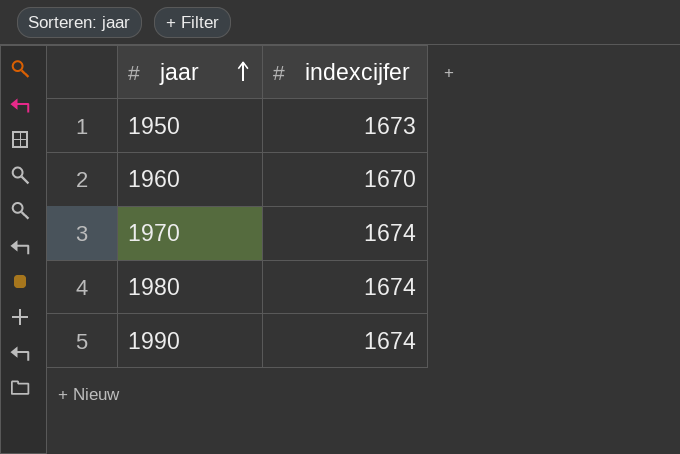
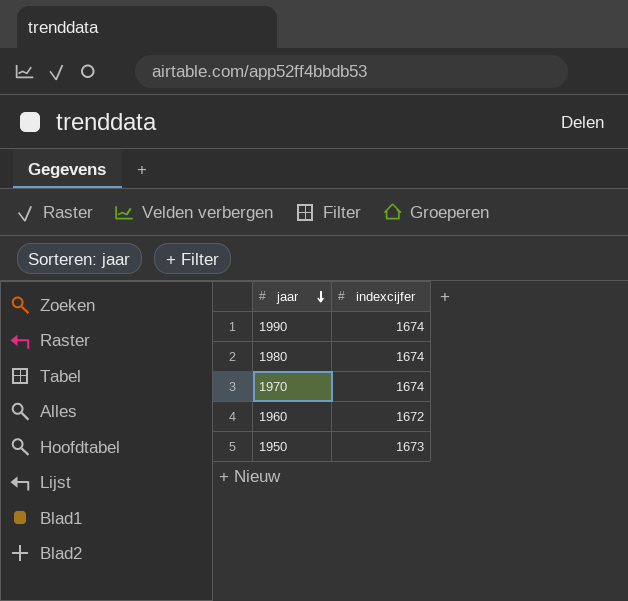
row order: jaar ascending -> jaar descending
1960 | indexcijfer: 1670 -> 1672

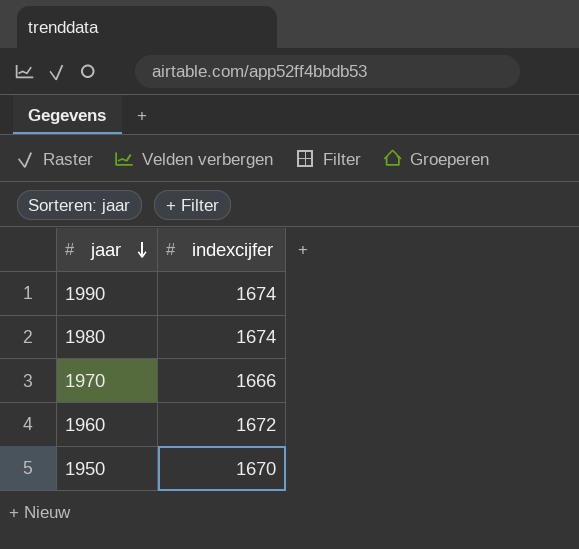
1970 | indexcijfer: 1674 -> 1666
1950 | indexcijfer: 1673 -> 1670

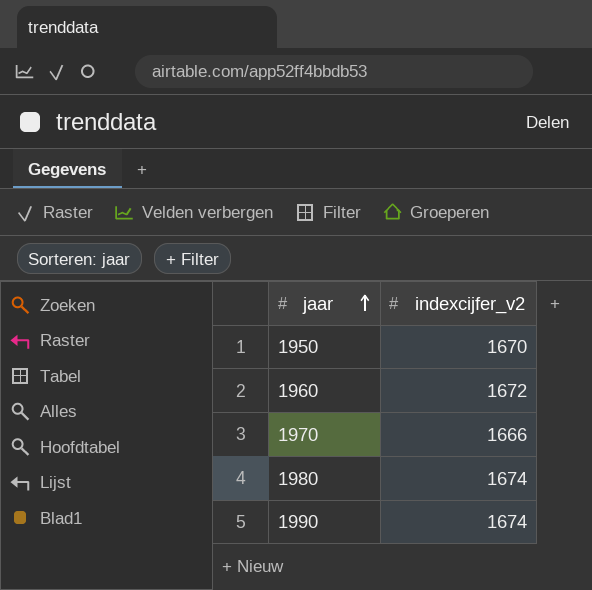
row order: jaar descending -> jaar ascending
column name: indexcijfer -> indexcijfer_v2

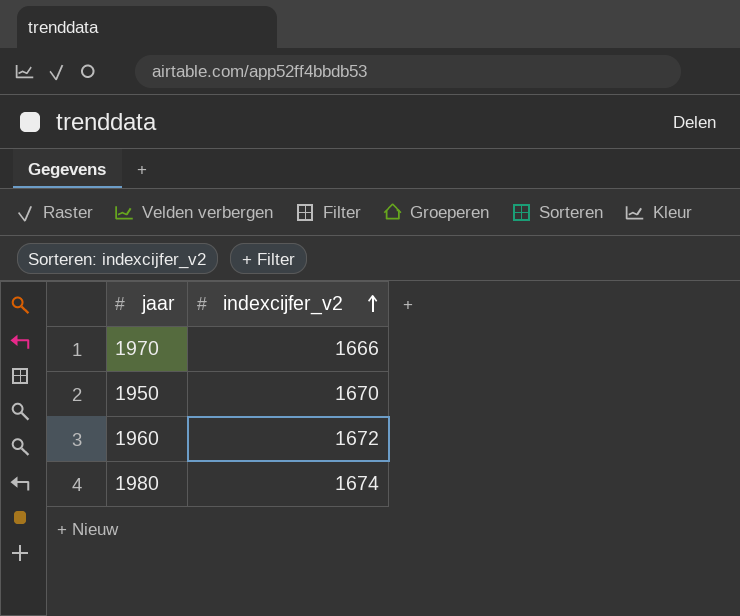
row order: jaar ascending -> indexcijfer_v2 ascending
row 1990: 1674 -> none

